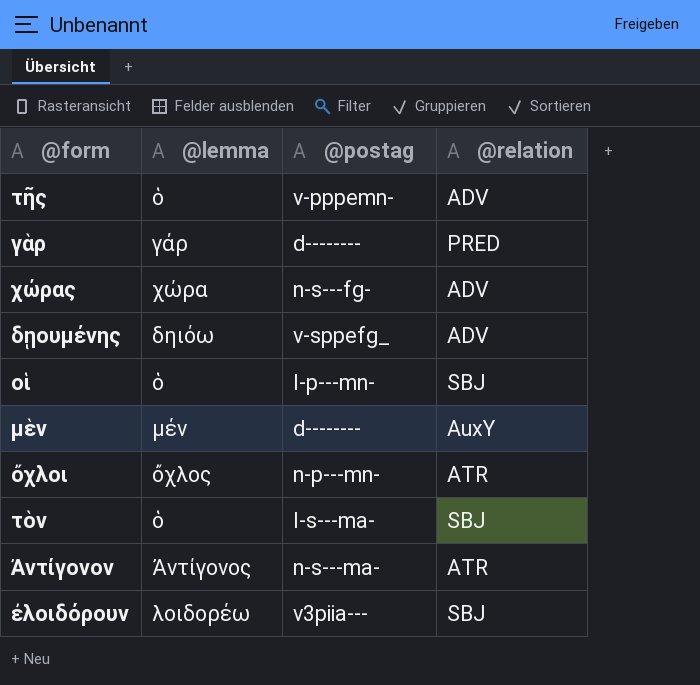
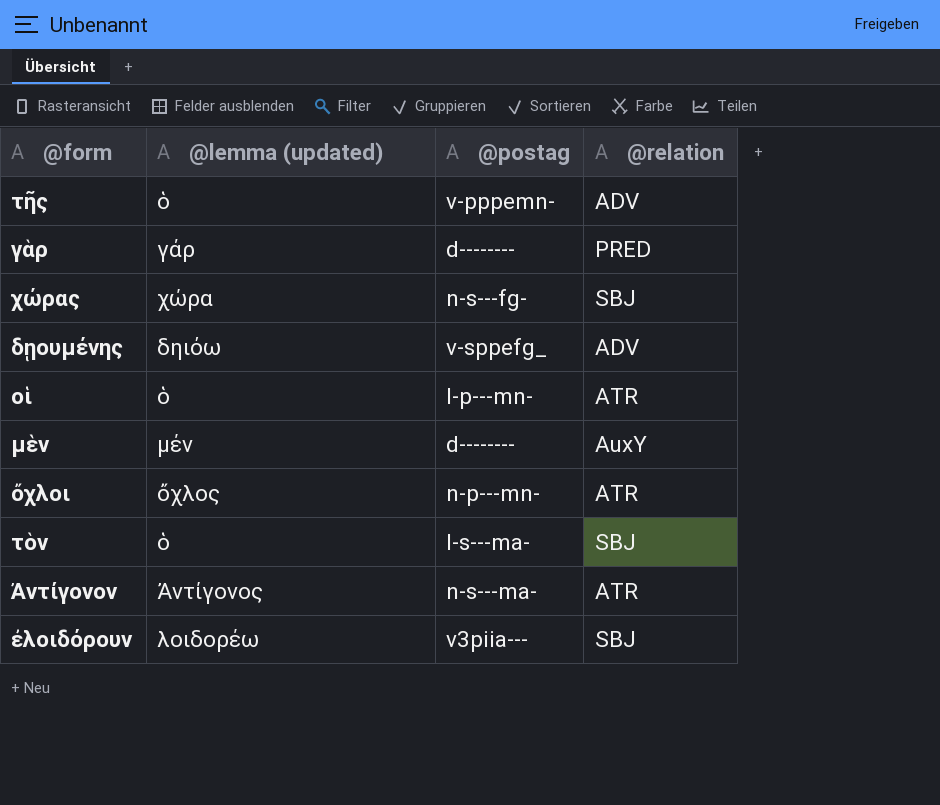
column name: @lemma -> @lemma (updated)
χώρας | @relation: ADV -> SBJ
οἱ | @relation: SBJ -> ATR

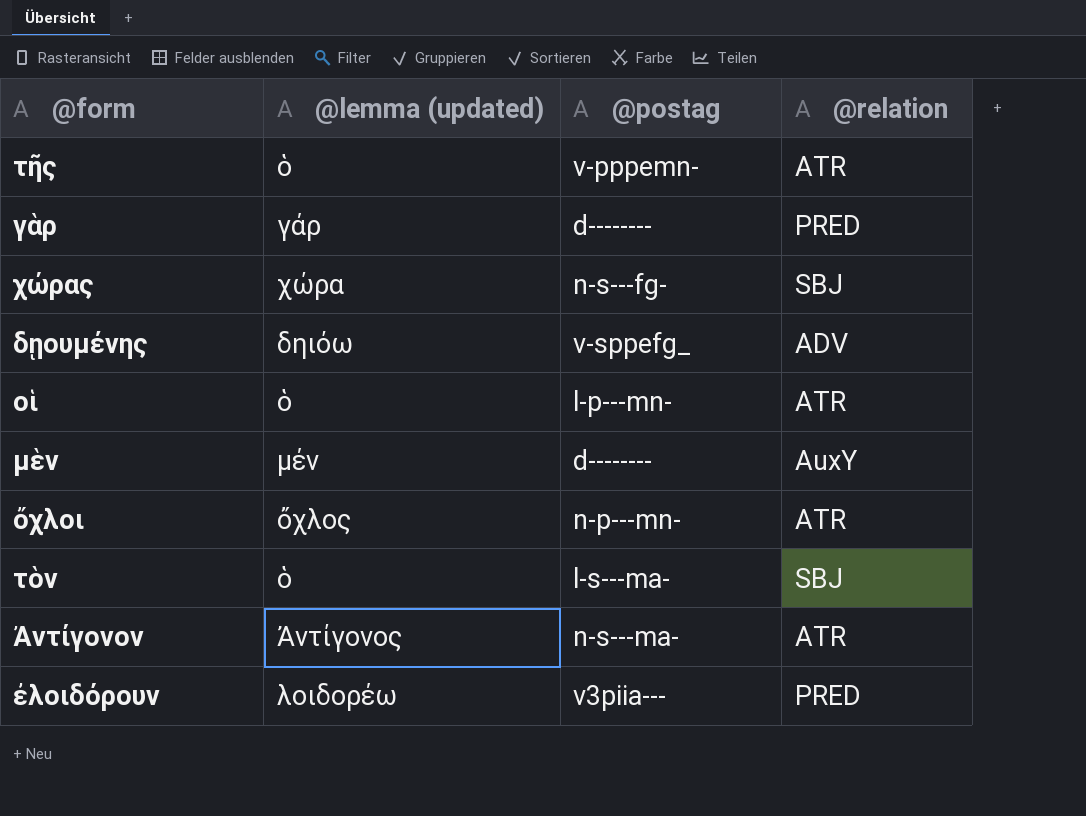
τῆς | @relation: ADV -> ATR
ἐλοιδόρουν | @relation: SBJ -> PRED

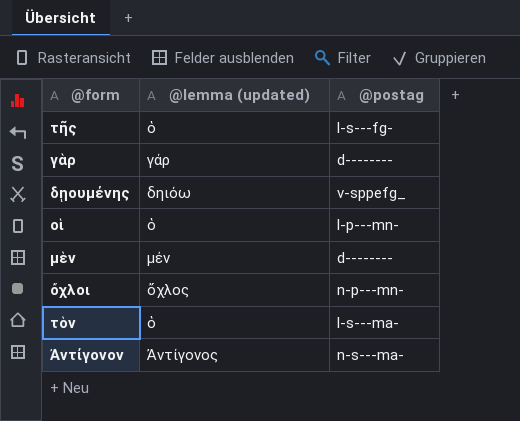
column @relation | position: 4 -> none
row χώρας: χώρα | n-s---fg- | SBJ -> none
row ἐλοιδόρουν: λοιδορέω | v3piia--- | PRED -> none
τῆς | @postag: v-pppemn- -> l-s---fg-

